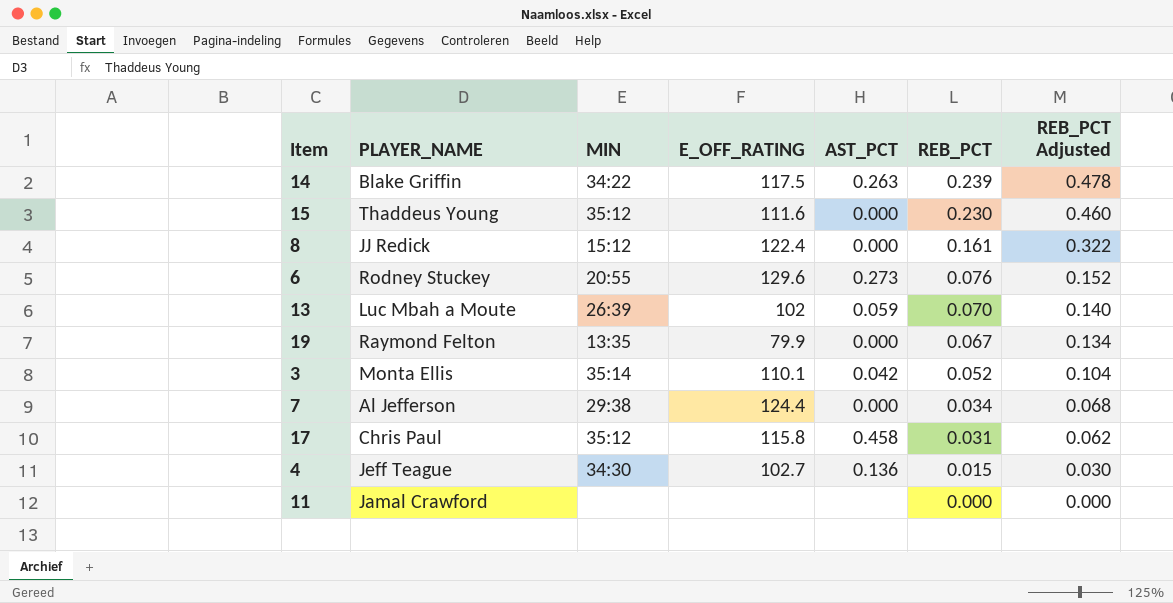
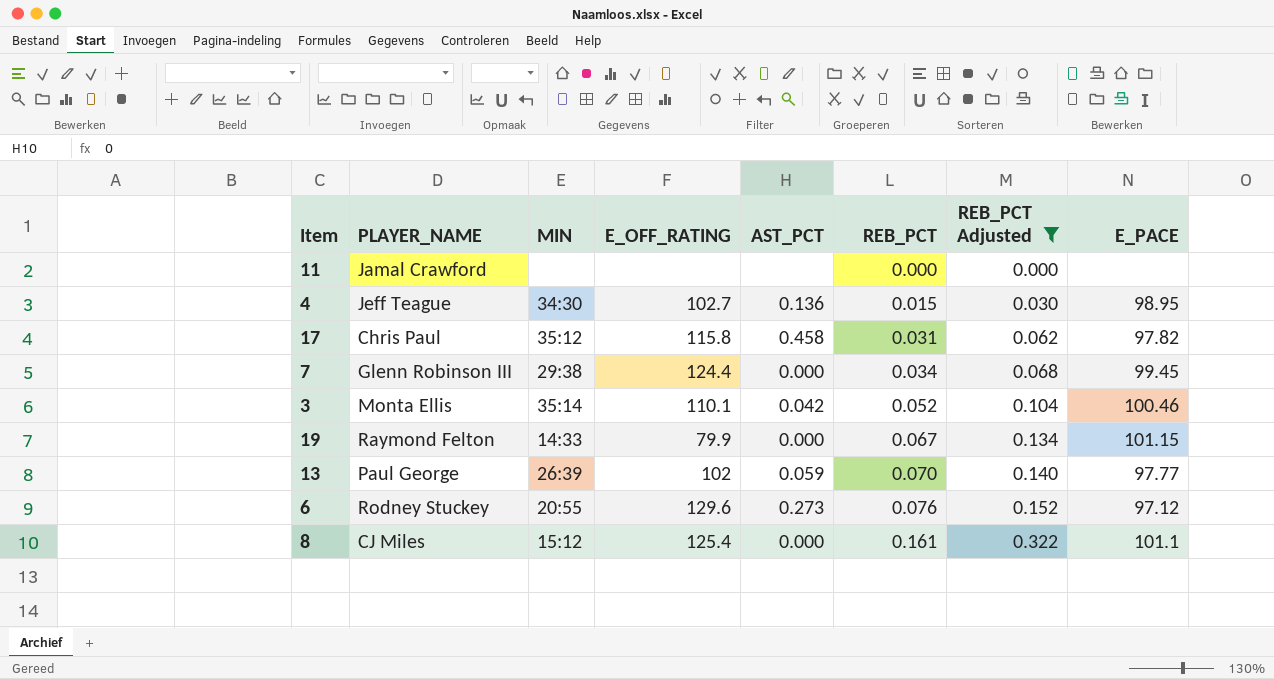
filter: none -> REB_PCT Adjusted <= 0.322
row order: REB_PCT descending -> REB_PCT ascending
column E_PACE | position: none -> 8
7 | PLAYER_NAME: Al Jefferson -> Glenn Robinson III
19 | MIN: 13:35 -> 14:33
13 | PLAYER_NAME: Luc Mbah a Moute -> Paul George
8 | PLAYER_NAME: JJ Redick -> CJ Miles
8 | E_OFF_RATING: 122.4 -> 125.4

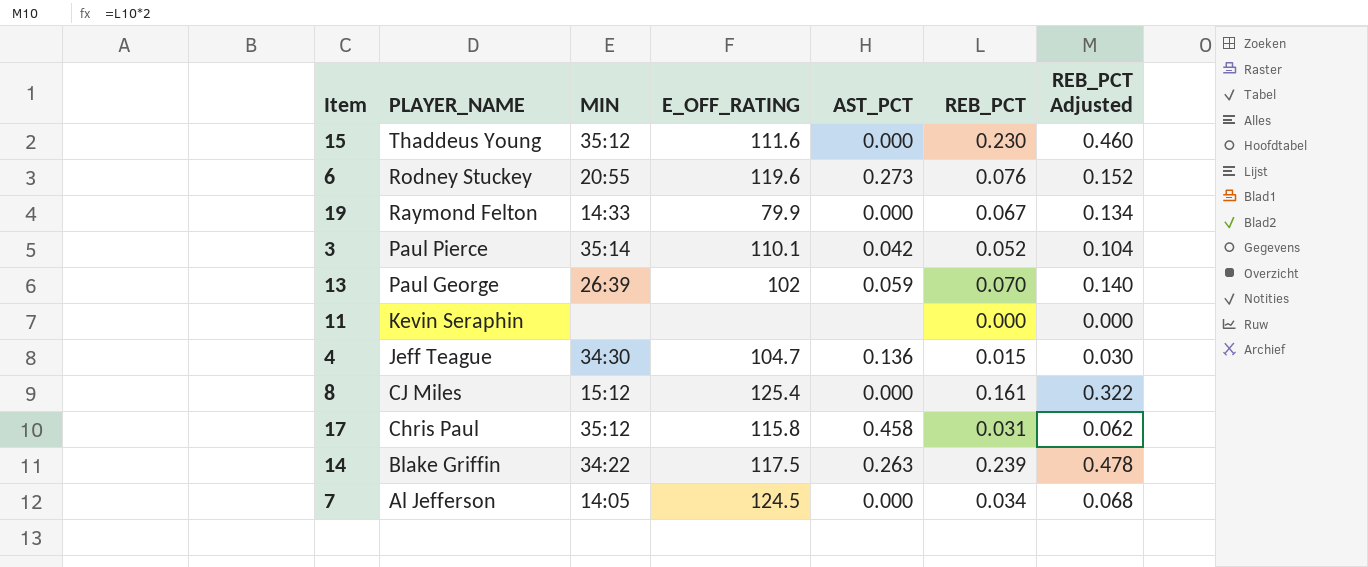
filter: REB_PCT Adjusted <= 0.322 -> none
row order: REB_PCT ascending -> PLAYER_NAME descending
column E_PACE | position: 8 -> none
6 | E_OFF_RATING: 129.6 -> 119.6
3 | PLAYER_NAME: Monta Ellis -> Paul Pierce
11 | PLAYER_NAME: Jamal Crawford -> Kevin Seraphin
4 | E_OFF_RATING: 102.7 -> 104.7
7 | PLAYER_NAME: Glenn Robinson III -> Al Jefferson
7 | MIN: 29:38 -> 14:05
7 | E_OFF_RATING: 124.4 -> 124.5

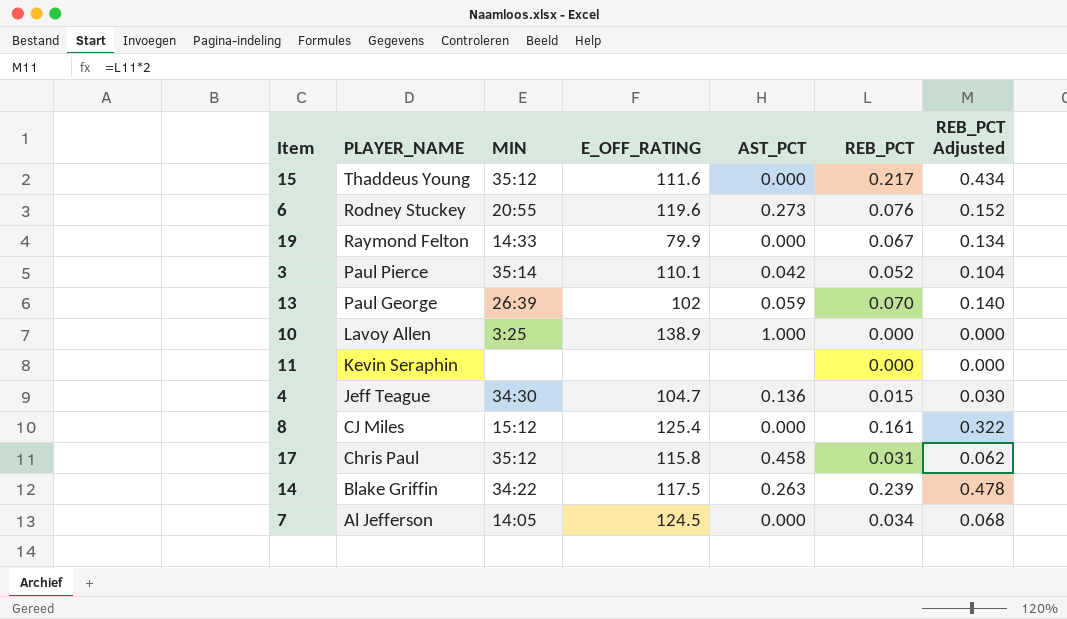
15 | REB_PCT: 0.230 -> 0.217
15 | REB_PCT Adjusted: 0.460 -> 0.434
row 10: none -> Lavoy Allen | 3:25 | 138.9 | 1.000 | 0.000 | 0.000

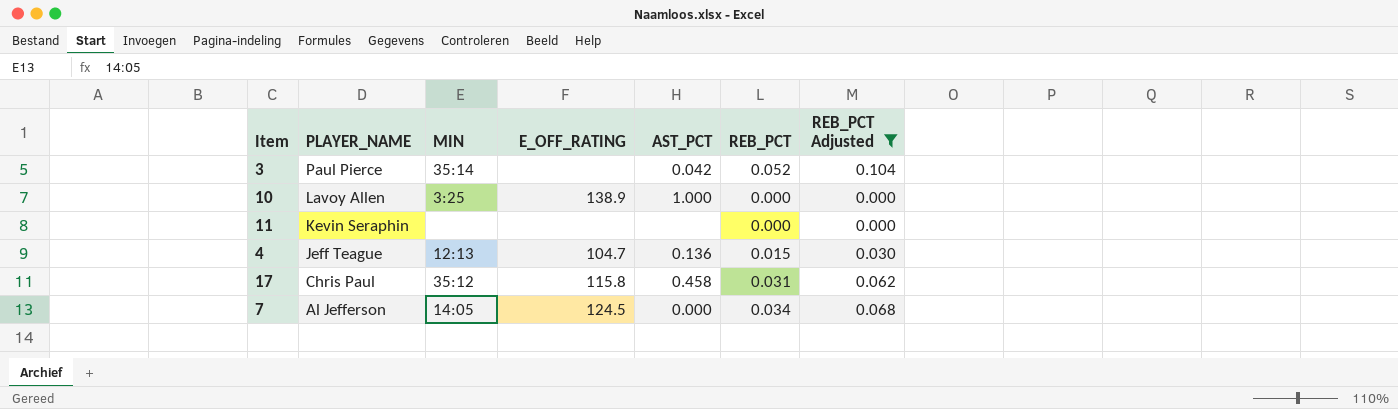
filter: none -> REB_PCT Adjusted <= 0.104
3 | E_OFF_RATING: 110.1 -> none
4 | MIN: 34:30 -> 12:13

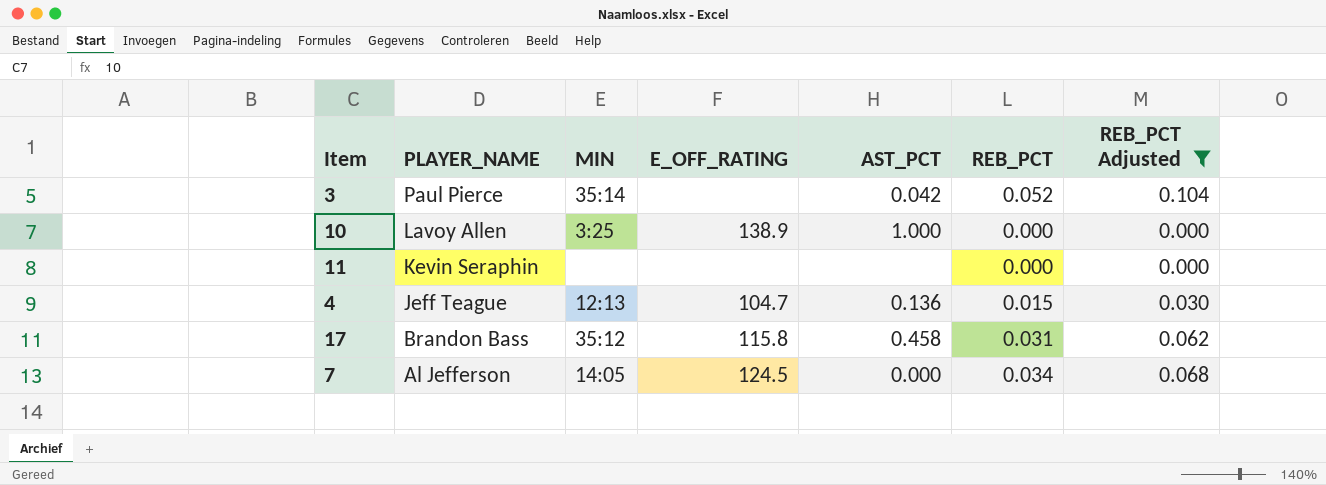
17 | PLAYER_NAME: Chris Paul -> Brandon Bass

